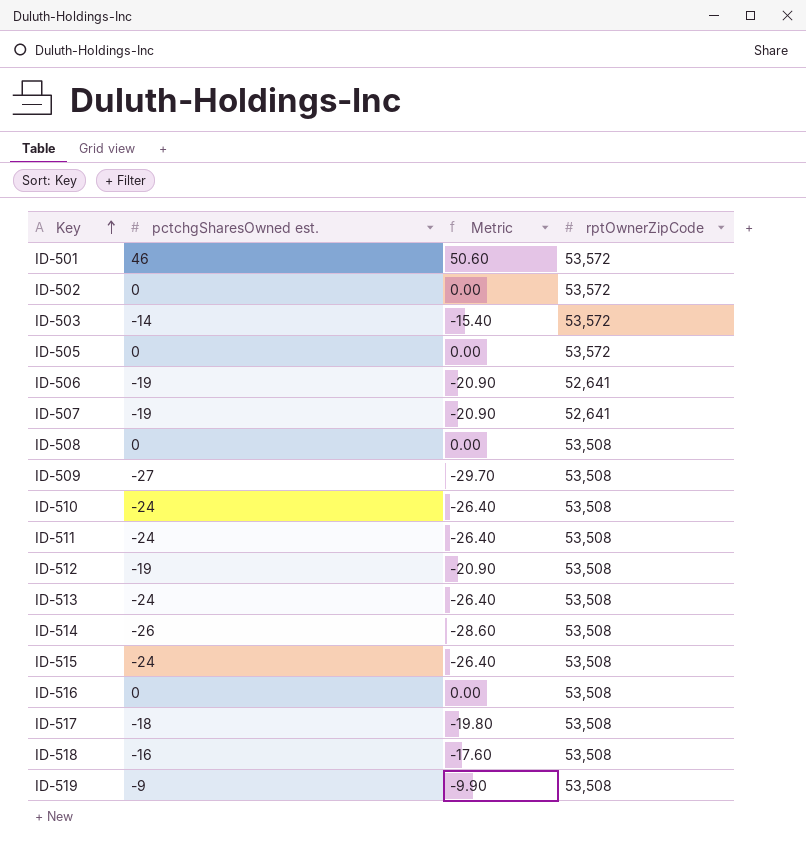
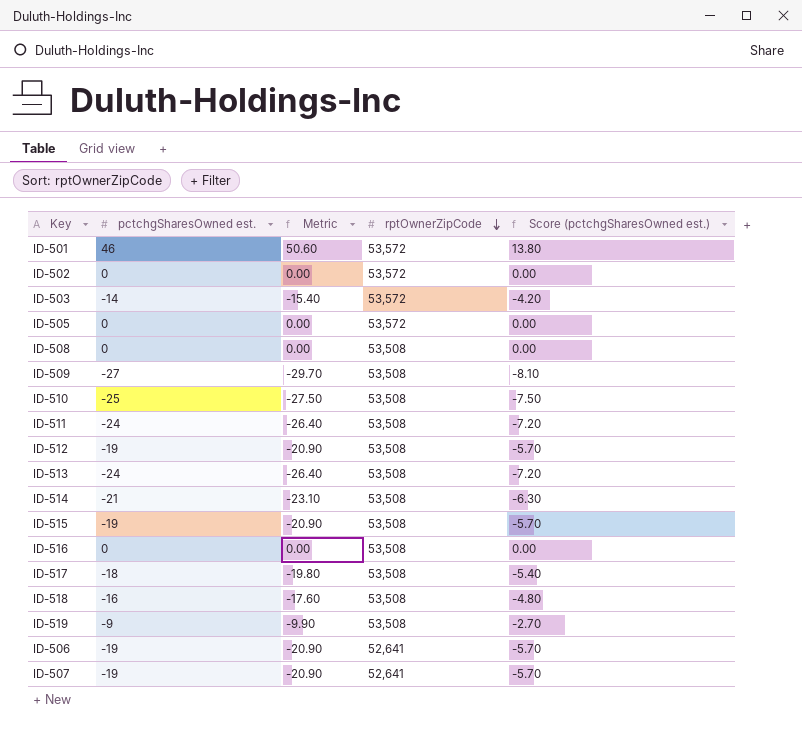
row order: Key ascending -> rptOwnerZipCode descending
column Score (pctchgSharesOwned est.) | formula: none -> [pctchgSharesOwned est.] * 0.3
ID-510 | pctchgSharesOwned est.: -24 -> -25
ID-510 | Metric: -26.40 -> -27.50
ID-514 | pctchgSharesOwned est.: -26 -> -21
ID-514 | Metric: -28.60 -> -23.10
ID-515 | pctchgSharesOwned est.: -24 -> -19
ID-515 | Metric: -26.40 -> -20.90

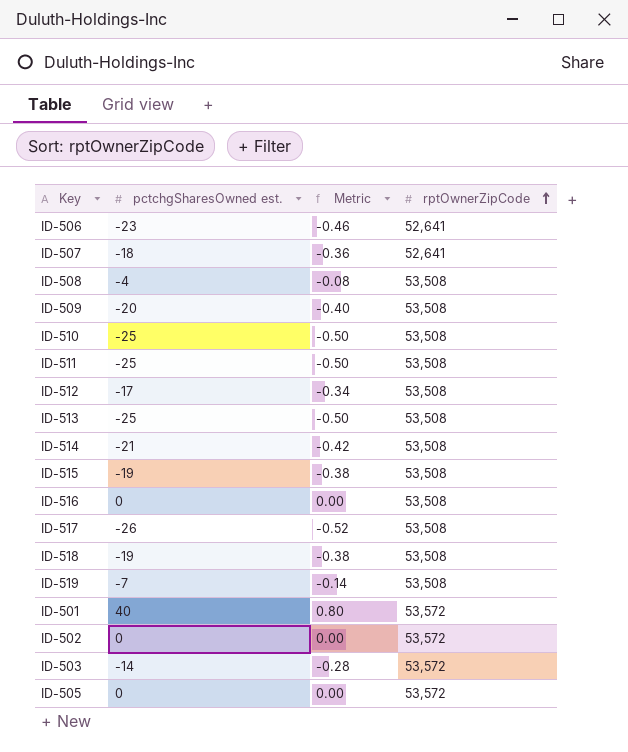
row order: rptOwnerZipCode descending -> rptOwnerZipCode ascending
column Score (pctchgSharesOwned est.) | formula: [pctchgSharesOwned est.] * 0.3 -> none
column Metric | formula: [pctchgSharesOwned est.] * 1.1 -> [pctchgSharesOwned est.] * 0.02
ID-506 | pctchgSharesOwned est.: -19 -> -23
ID-507 | pctchgSharesOwned est.: -19 -> -18
ID-508 | pctchgSharesOwned est.: 0 -> -4
ID-509 | pctchgSharesOwned est.: -27 -> -20
ID-511 | pctchgSharesOwned est.: -24 -> -25
ID-512 | pctchgSharesOwned est.: -19 -> -17
ID-513 | pctchgSharesOwned est.: -24 -> -25
ID-517 | pctchgSharesOwned est.: -18 -> -26
ID-518 | pctchgSharesOwned est.: -16 -> -19
ID-519 | pctchgSharesOwned est.: -9 -> -7
ID-501 | pctchgSharesOwned est.: 46 -> 40

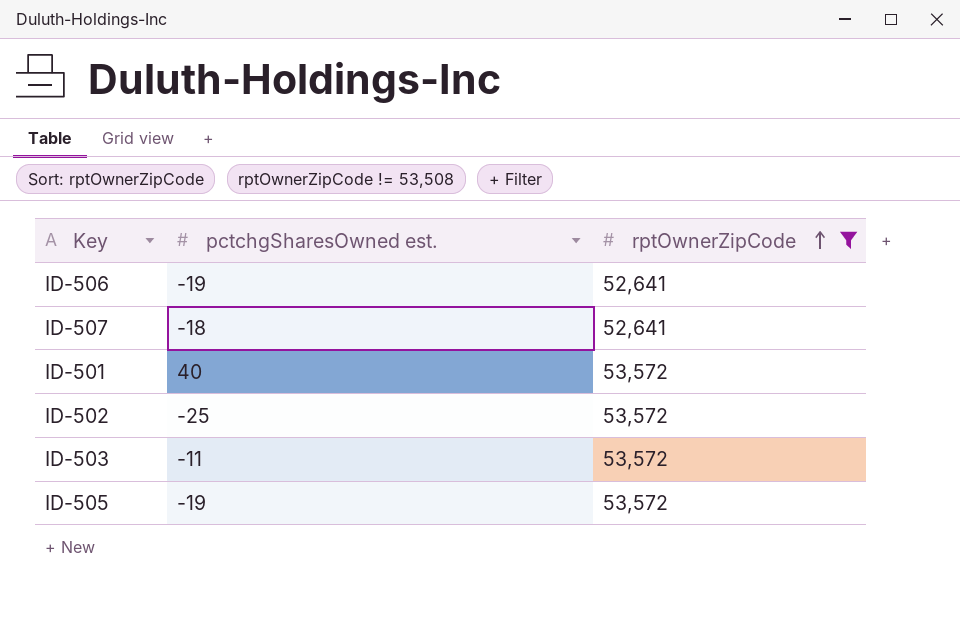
filter: none -> rptOwnerZipCode != 53,508
column Metric | formula: [pctchgSharesOwned est.] * 0.02 -> none
ID-506 | pctchgSharesOwned est.: -23 -> -19
ID-502 | pctchgSharesOwned est.: 0 -> -25
ID-503 | pctchgSharesOwned est.: -14 -> -11
ID-505 | pctchgSharesOwned est.: 0 -> -19

